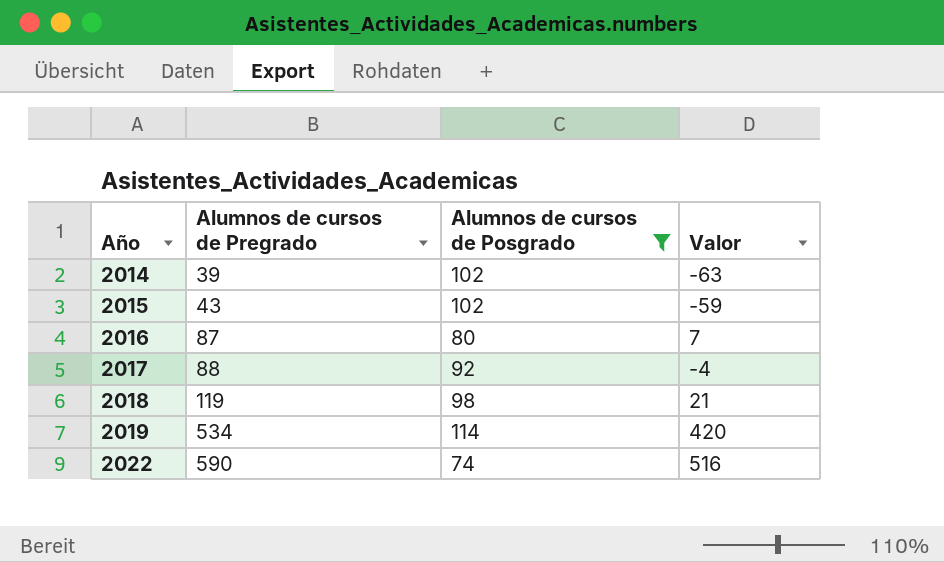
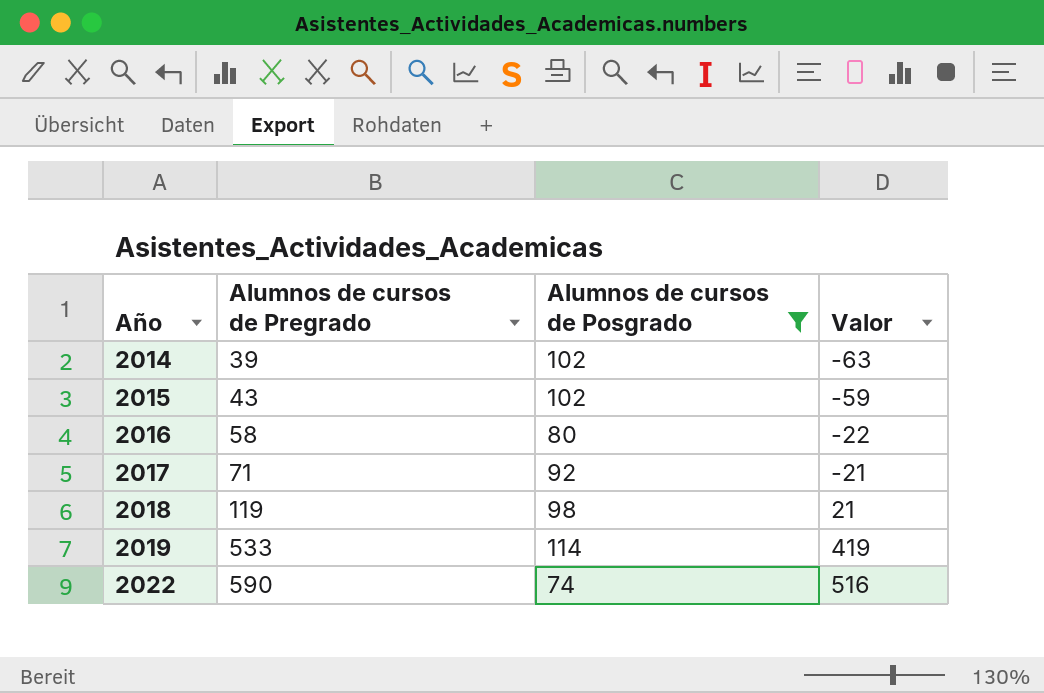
2016 | Alumnos de cursos de Pregrado: 87 -> 58
2016 | Valor: 7 -> -22
2017 | Alumnos de cursos de Pregrado: 88 -> 71
2017 | Valor: -4 -> -21
2019 | Alumnos de cursos de Pregrado: 534 -> 533
2019 | Valor: 420 -> 419

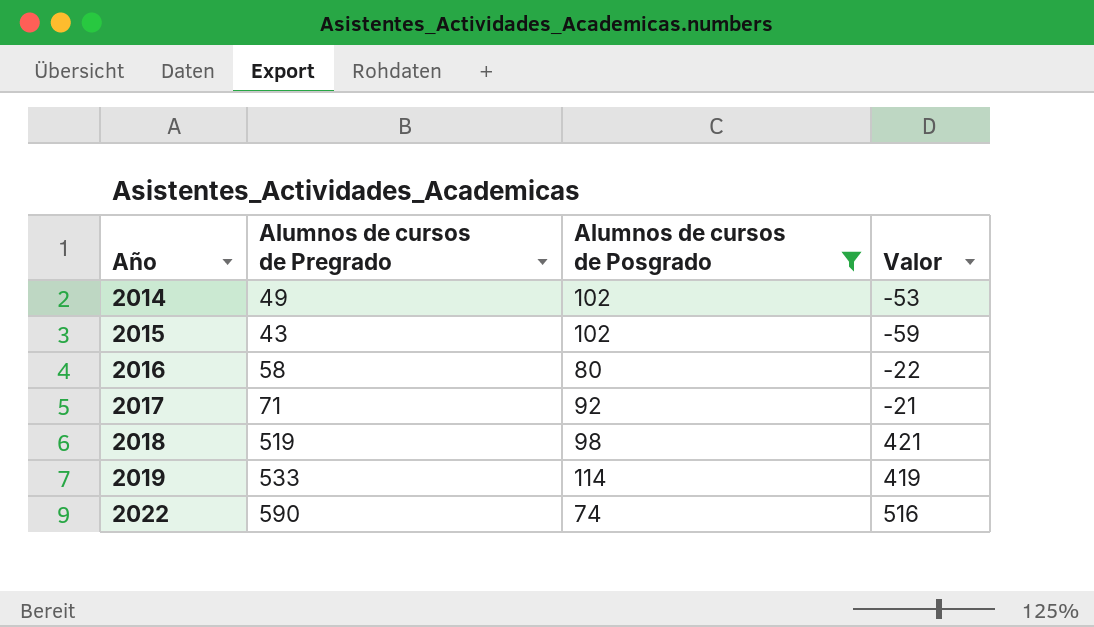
2014 | Alumnos de cursos de Pregrado: 39 -> 49
2014 | Valor: -63 -> -53
2018 | Alumnos de cursos de Pregrado: 119 -> 519
2018 | Valor: 21 -> 421

